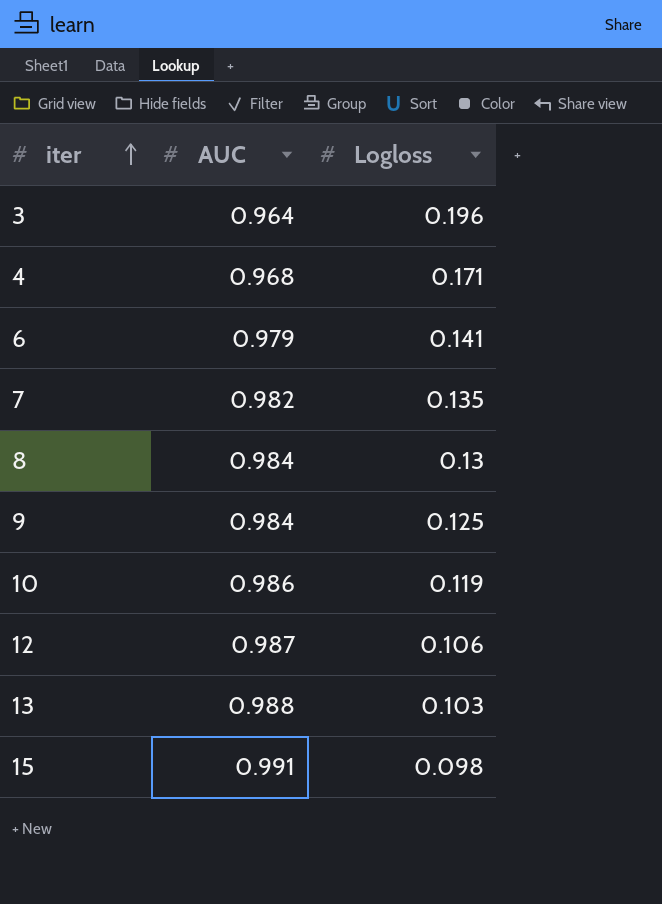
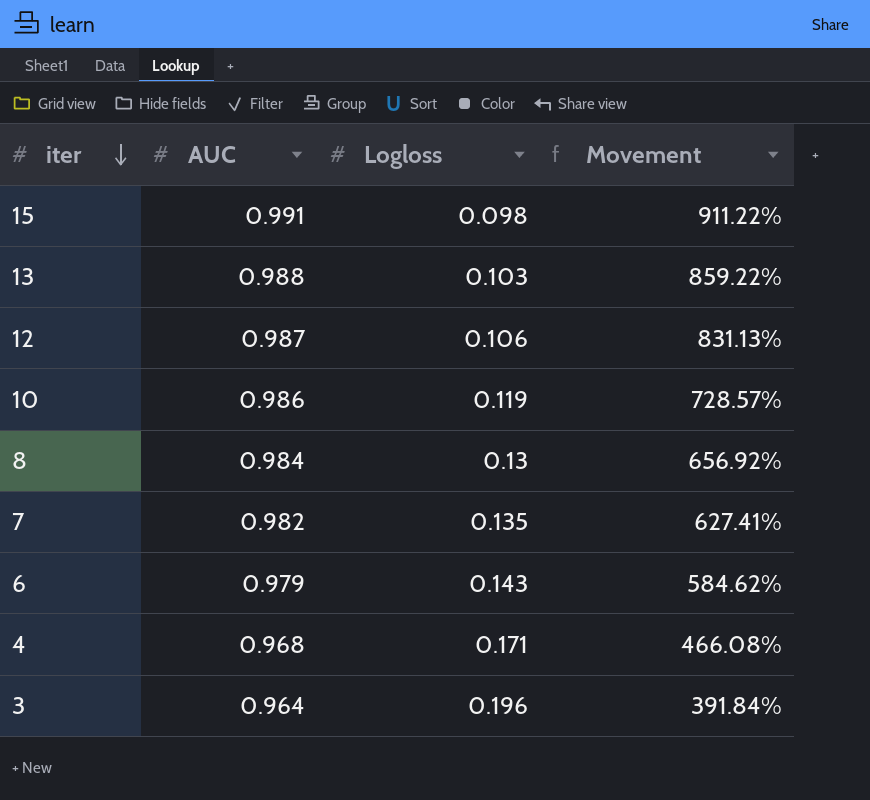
row order: iter ascending -> iter descending
column Movement | formula: none -> ([AUC] - [Logloss]) / [Logloss]
row 9: 0.984 | 0.125 -> none
6 | Logloss: 0.141 -> 0.143

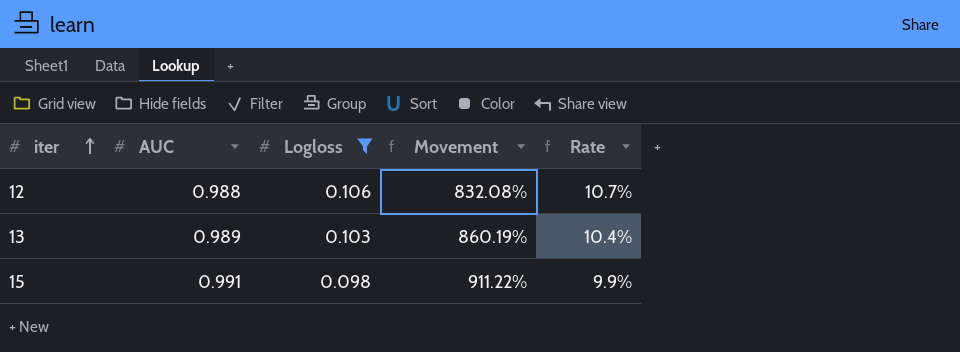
filter: none -> Logloss <= 0.106
row order: iter descending -> iter ascending
column Rate | formula: none -> [Logloss] / [AUC]
12 | AUC: 0.987 -> 0.988
12 | Movement: 831.13% -> 832.08%
13 | AUC: 0.988 -> 0.989
13 | Movement: 859.22% -> 860.19%

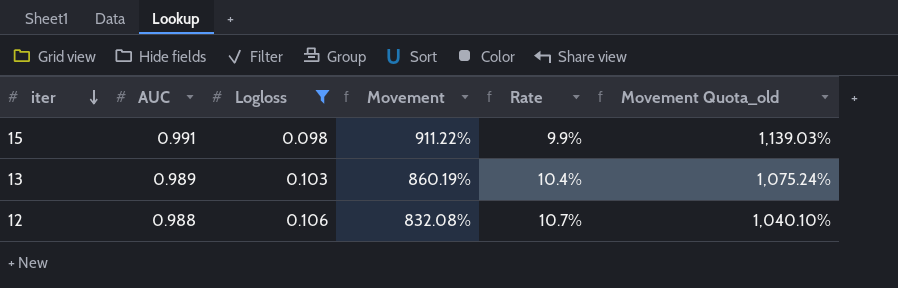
row order: iter ascending -> iter descending
column Movement Quota_old | formula: none -> [Movement] * 1.25

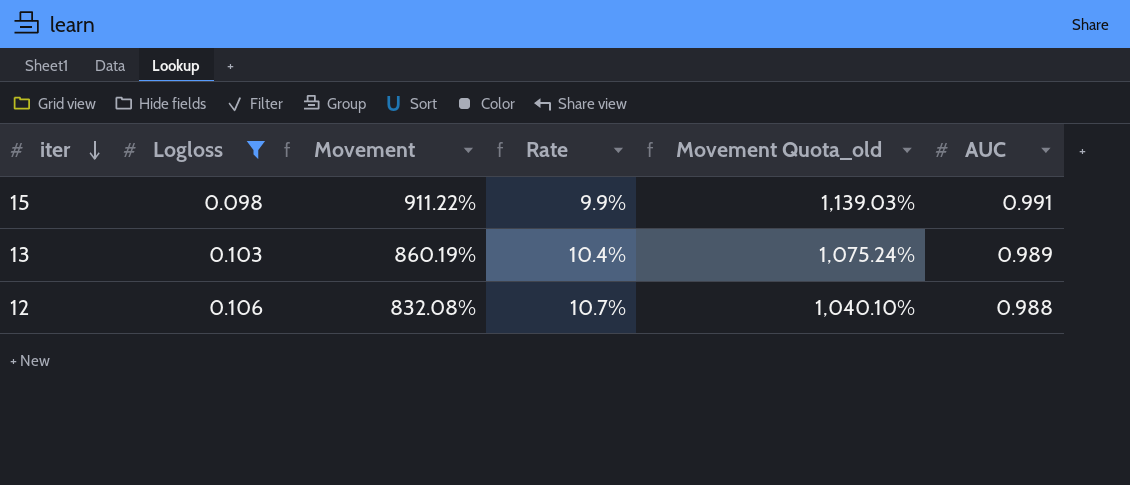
column AUC | position: 2 -> 6

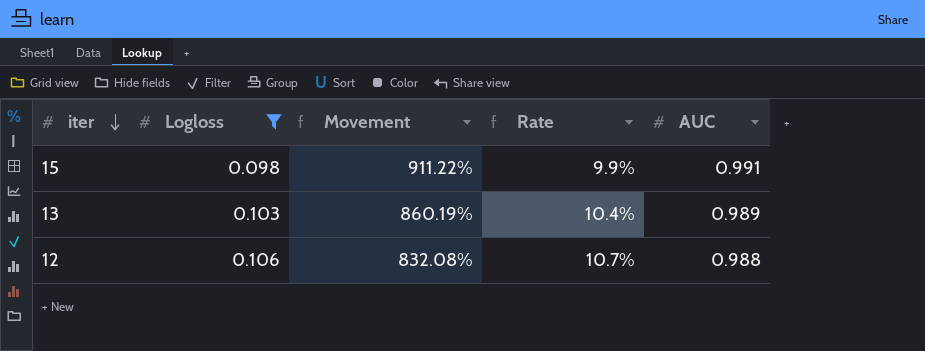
column Movement Quota_old | formula: [Movement] * 1.25 -> none

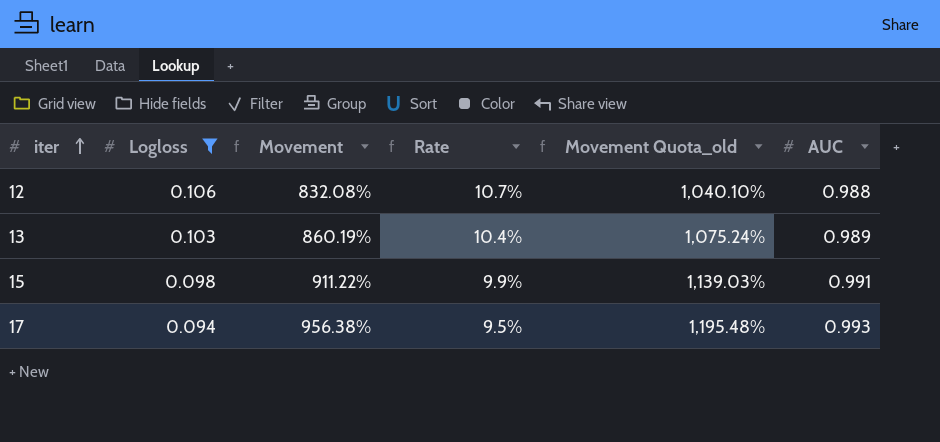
row order: iter descending -> iter ascending
column Movement Quota_old | formula: none -> [Movement] * 1.25
row 17: none -> 0.094 | 956.38% | 9.5% | 1,195.48% | 0.993

